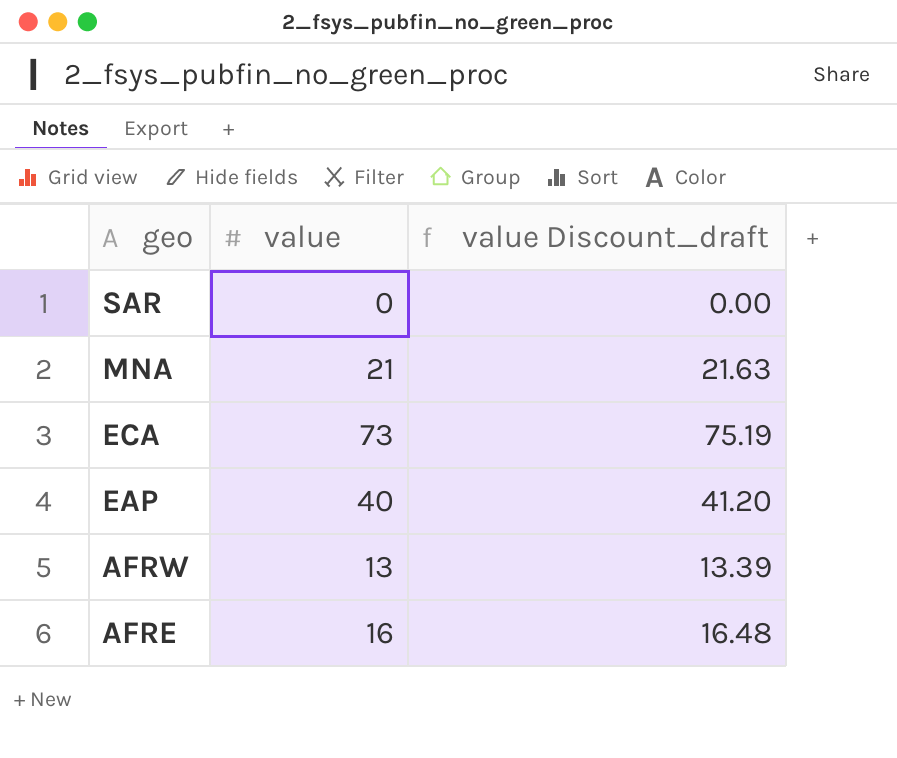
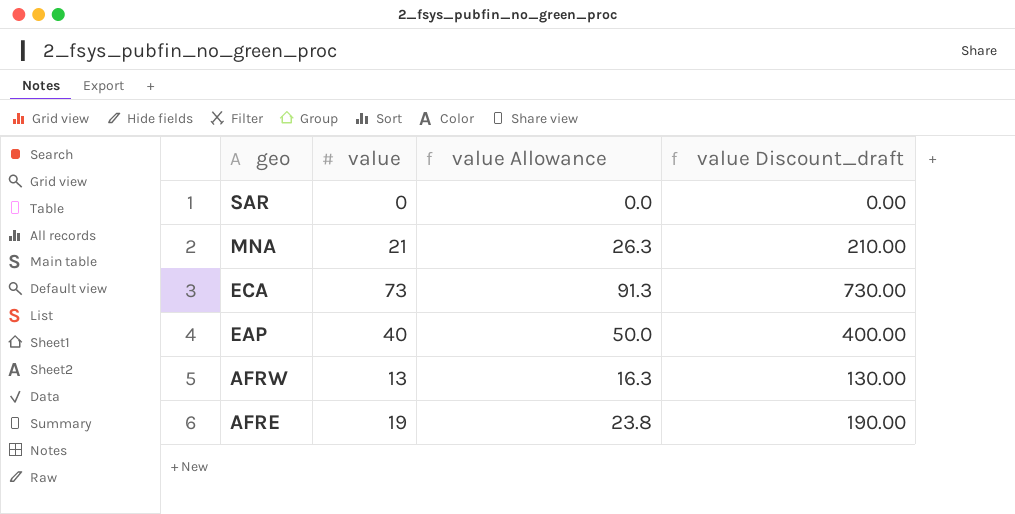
column value Allowance | formula: none -> [value] * 1.25
column value Discount_draft | formula: [value] * 1.03 -> [value] * 10
AFRE | value: 16 -> 19

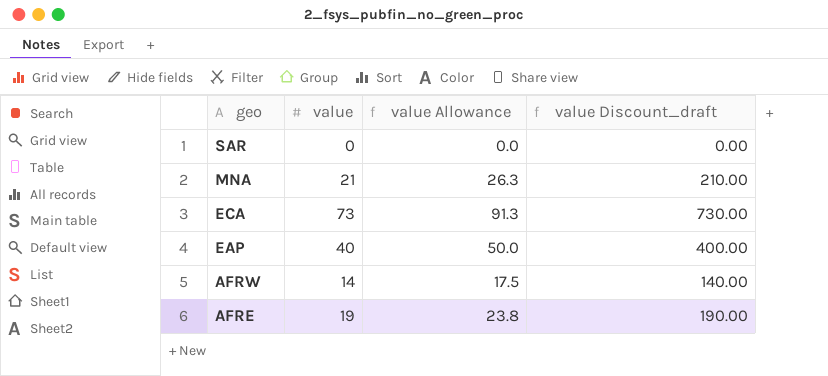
AFRW | value: 13 -> 14
AFRW | value Allowance: 16.3 -> 17.5
AFRW | value Discount_draft: 130.00 -> 140.00

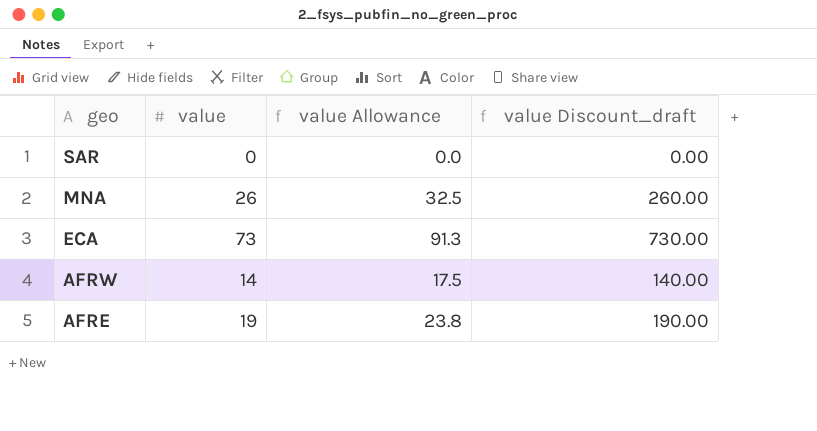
row EAP: 40 | 50.0 | 400.00 -> none
MNA | value: 21 -> 26
MNA | value Allowance: 26.3 -> 32.5
MNA | value Discount_draft: 210.00 -> 260.00

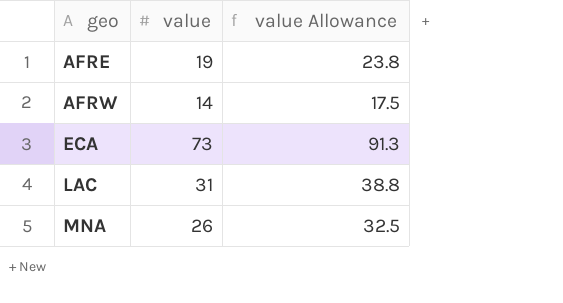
row order: geo descending -> geo ascending
column value Discount_draft | formula: [value] * 10 -> none
row SAR: 0 | 0.0 | 0.00 -> none
row LAC: none -> 31 | 38.8

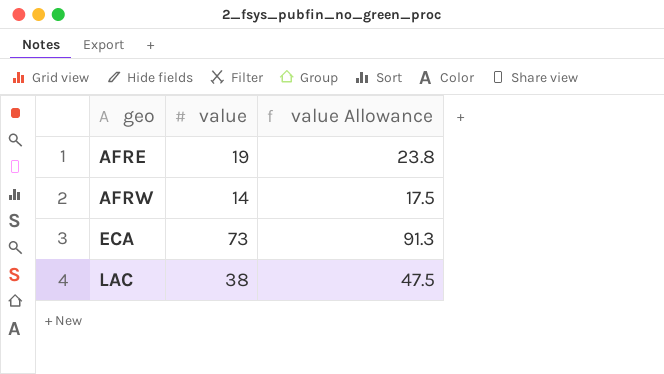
row MNA: 26 | 32.5 -> none
LAC | value: 31 -> 38
LAC | value Allowance: 38.8 -> 47.5

